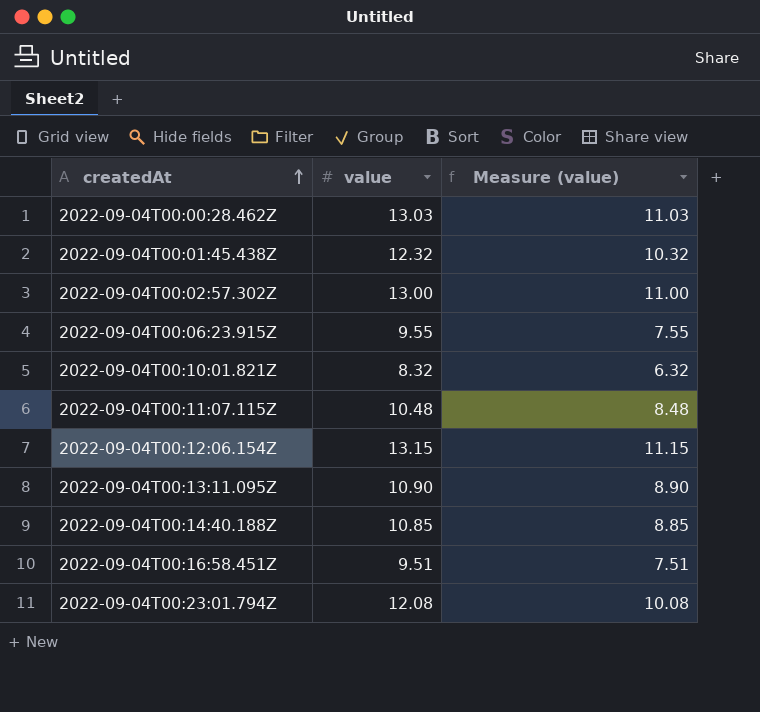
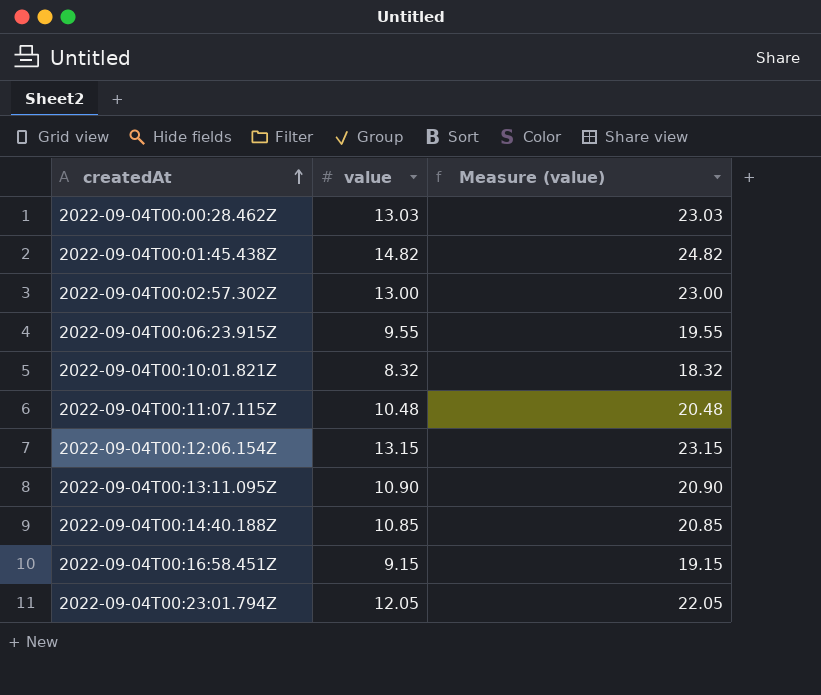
column Measure (value) | formula: [value] - 2 -> [value] + 10
2022-09-04T00:01:45.438Z | value: 12.32 -> 14.82
2022-09-04T00:16:58.451Z | value: 9.51 -> 9.15
2022-09-04T00:23:01.794Z | value: 12.08 -> 12.05

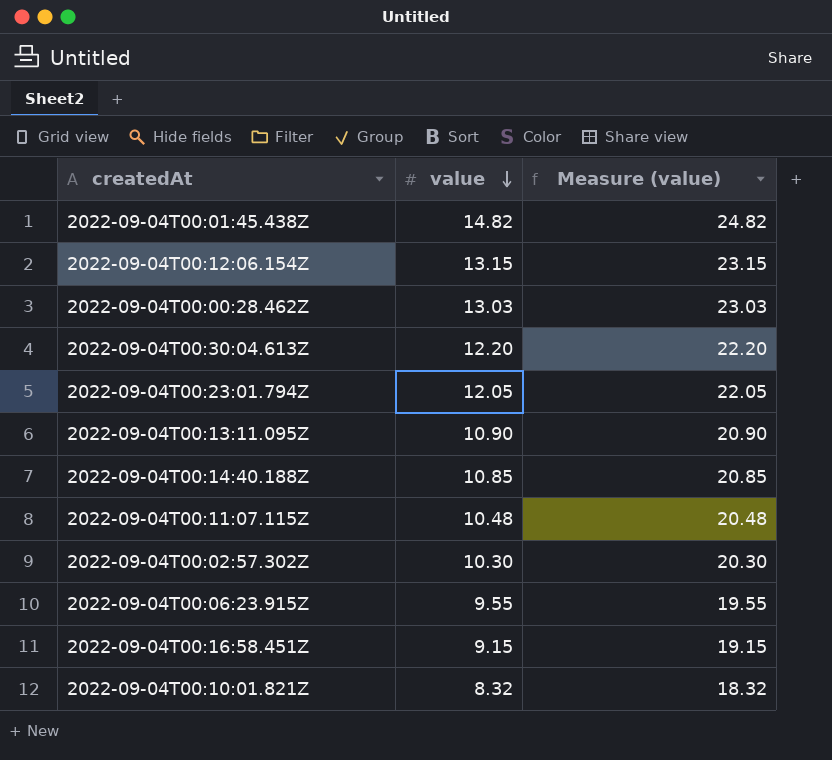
row order: createdAt ascending -> value descending
row 2022-09-04T00:30:04.613Z: none -> 12.20 | 22.20
2022-09-04T00:02:57.302Z | value: 13.00 -> 10.30
2022-09-04T00:02:57.302Z | Measure (value): 23.00 -> 20.30

